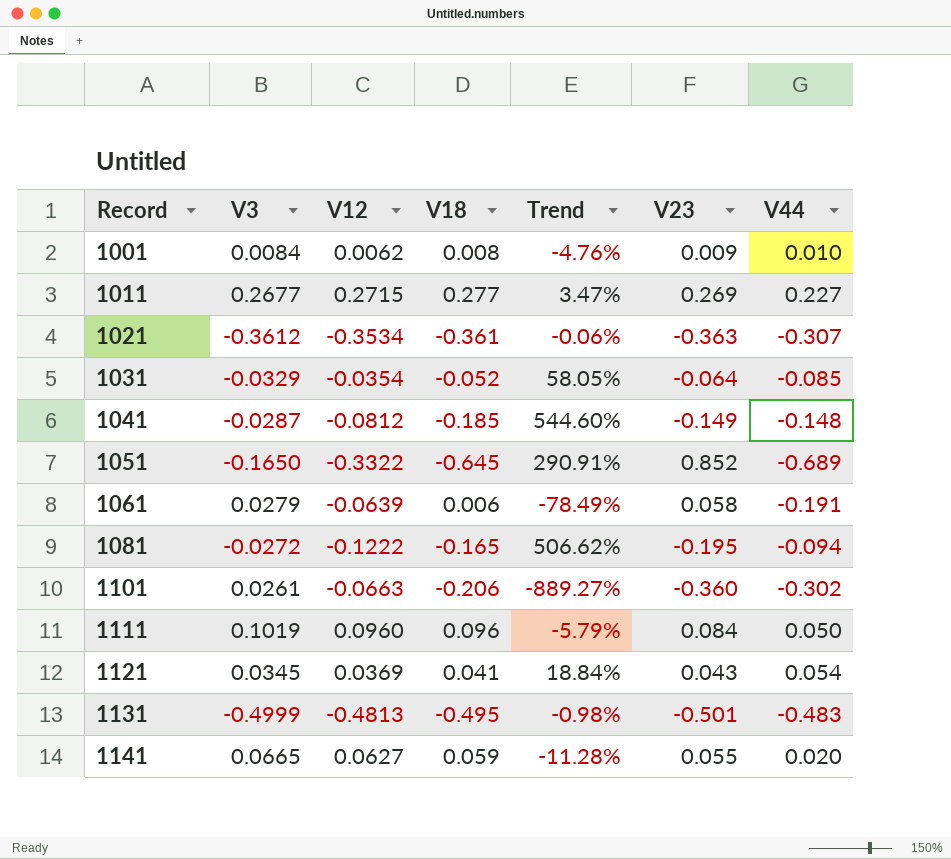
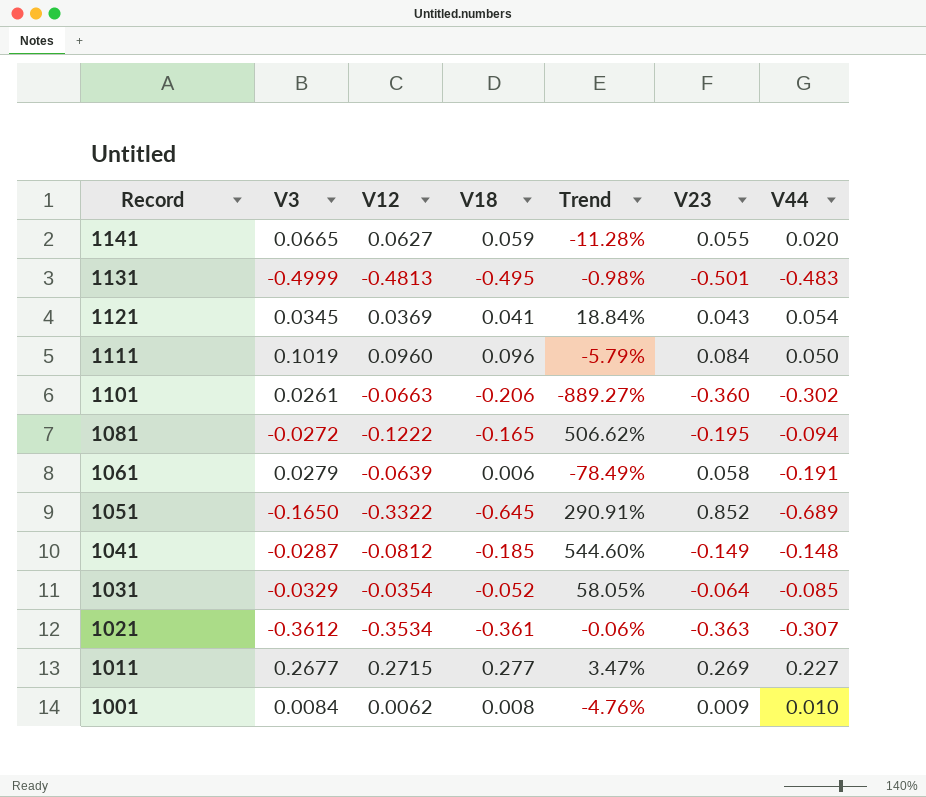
row order: Record ascending -> Record descending

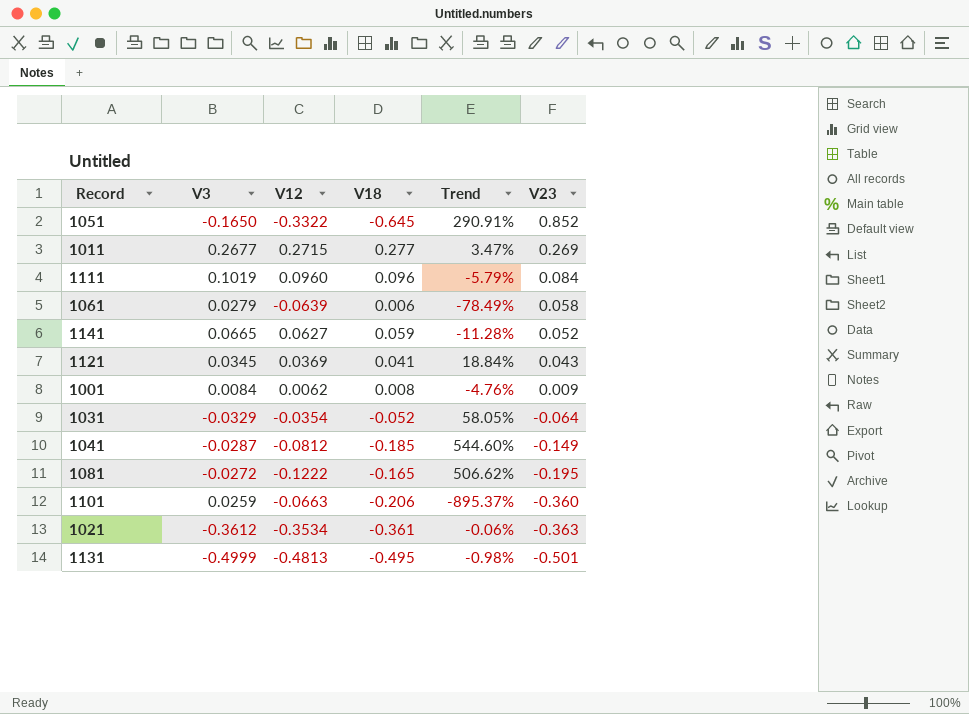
row order: Record descending -> V23 descending
column V44 | position: 7 -> none
1141 | V23: 0.055 -> 0.052
1101 | V3: 0.0261 -> 0.0259
1101 | Trend: -889.27% -> -895.37%

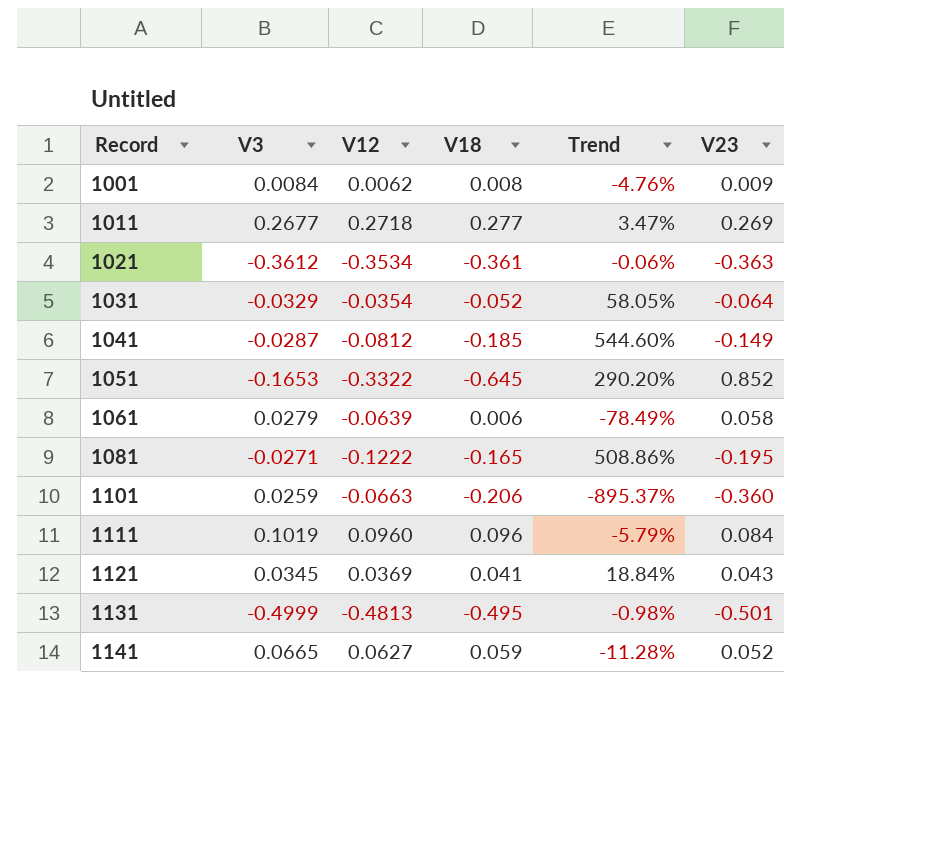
row order: V23 descending -> Record ascending
1011 | V12: 0.2715 -> 0.2718
1051 | V3: -0.1650 -> -0.1653
1051 | Trend: 290.91% -> 290.20%
1081 | V3: -0.0272 -> -0.0271
1081 | Trend: 506.62% -> 508.86%

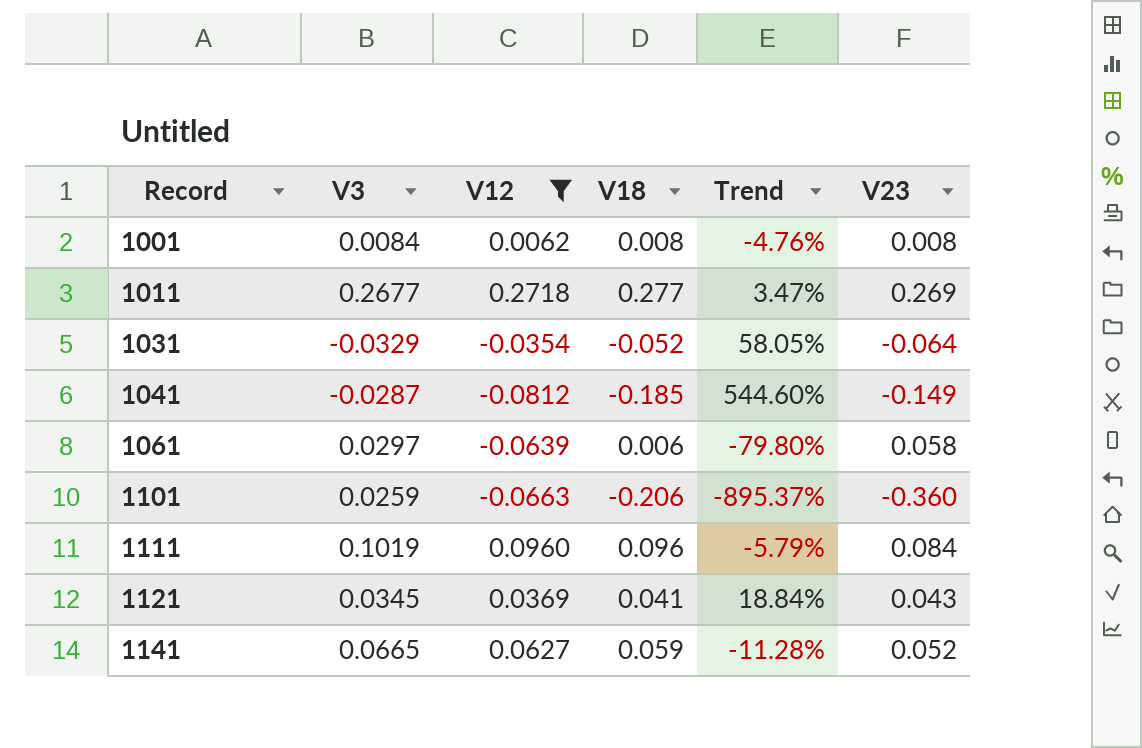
filter: none -> V12 >= -0.0812
1001 | V23: 0.009 -> 0.008
1061 | V3: 0.0279 -> 0.0297
1061 | Trend: -78.49% -> -79.80%

